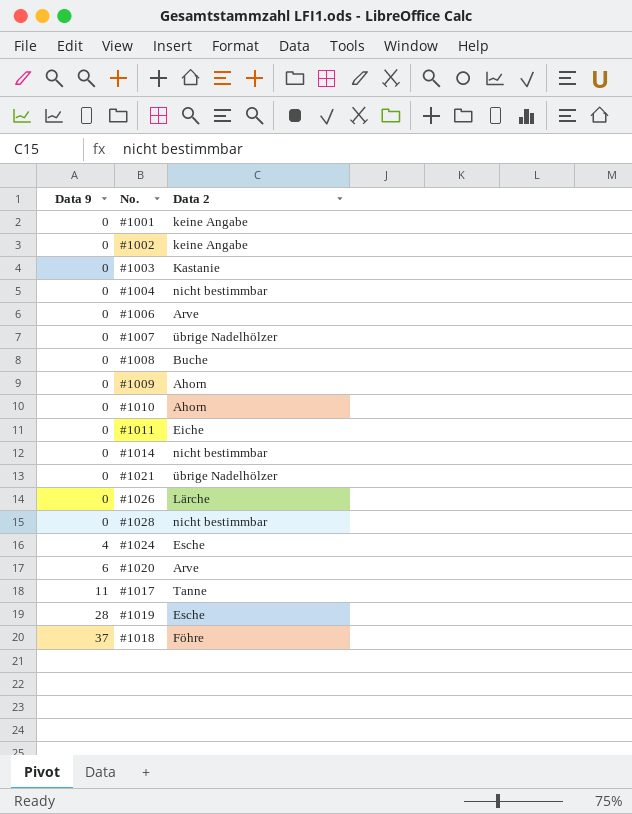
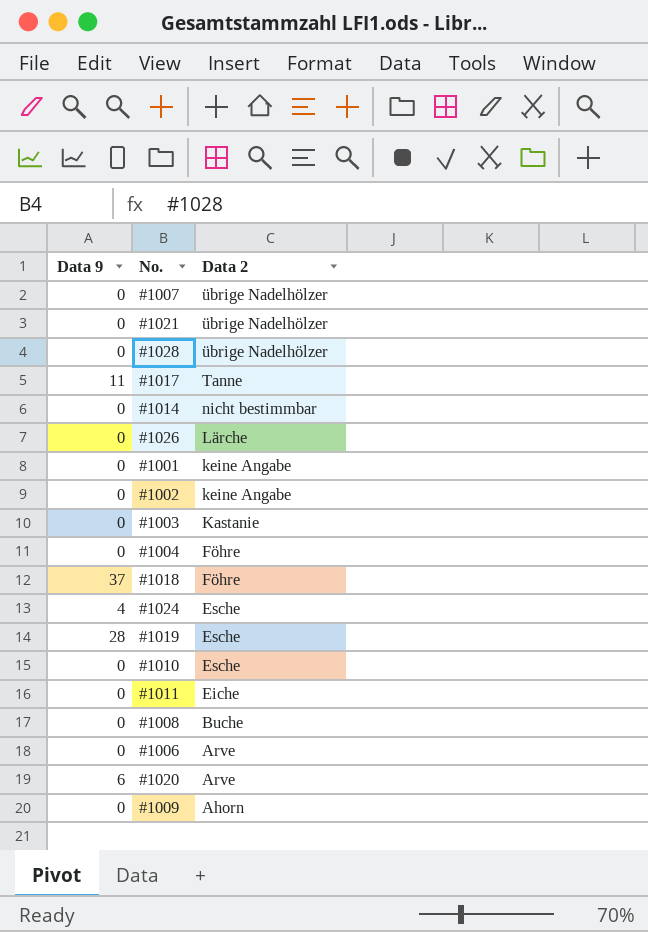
row order: Data 9 ascending -> Data 2 descending
#1028 | Data 2: nicht bestimmbar -> übrige Nadelhölzer
#1004 | Data 2: nicht bestimmbar -> Föhre
#1010 | Data 2: Ahorn -> Esche

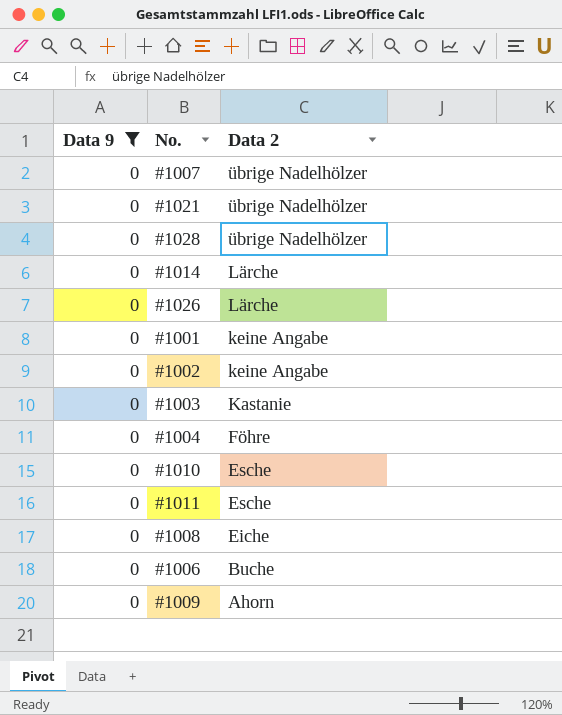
filter: none -> Data 9 = 0
#1014 | Data 2: nicht bestimmbar -> Lärche
#1011 | Data 2: Eiche -> Esche
#1008 | Data 2: Buche -> Eiche
#1006 | Data 2: Arve -> Buche

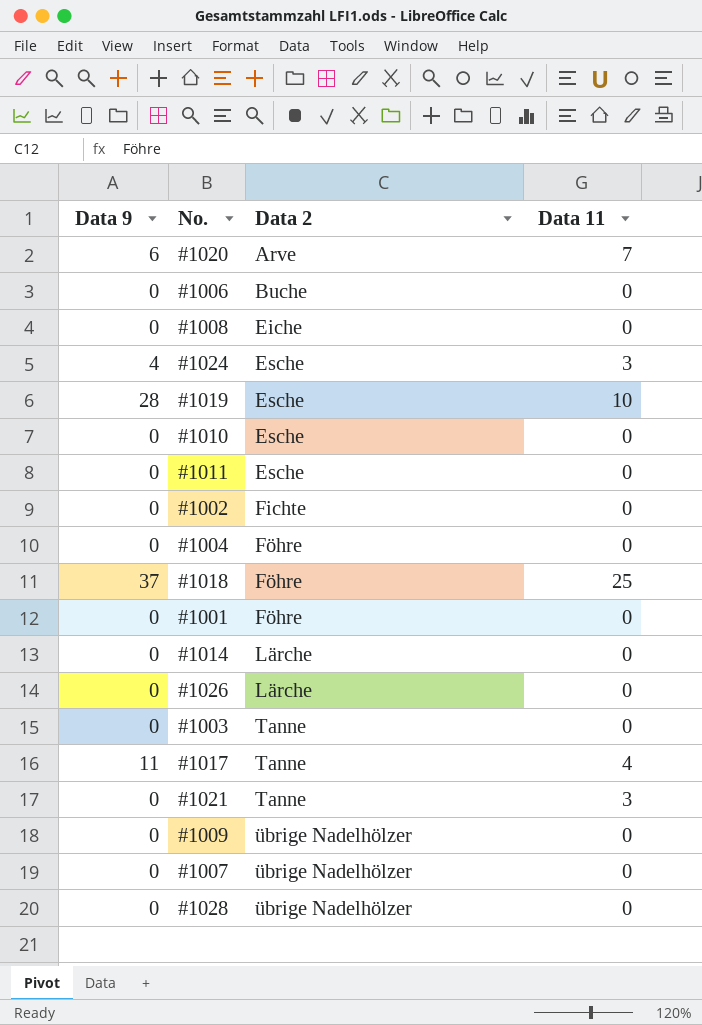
filter: Data 9 = 0 -> none
row order: Data 2 descending -> Data 2 ascending
column Data 11 | position: none -> 4
#1002 | Data 2: keine Angabe -> Fichte
#1001 | Data 2: keine Angabe -> Föhre
#1003 | Data 2: Kastanie -> Tanne
#1021 | Data 2: übrige Nadelhölzer -> Tanne
#1009 | Data 2: Ahorn -> übrige Nadelhölzer

